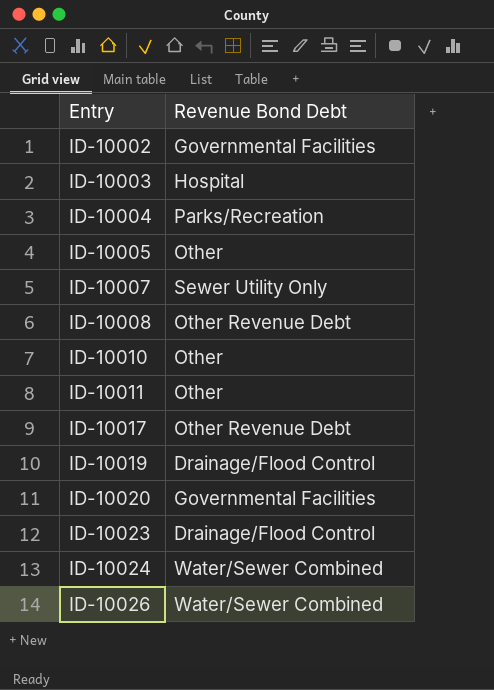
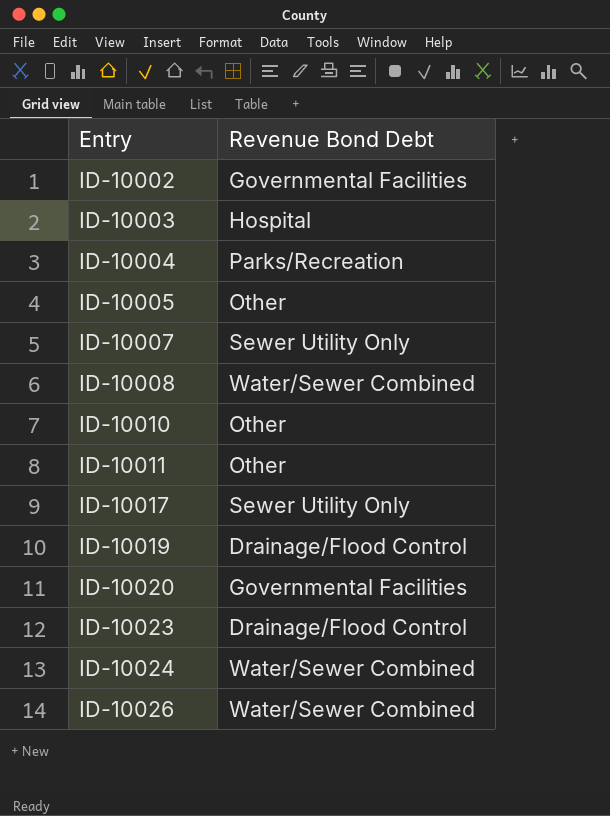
ID-10008 | Revenue Bond Debt: Other Revenue Debt -> Water/Sewer Combined
ID-10017 | Revenue Bond Debt: Other Revenue Debt -> Sewer Utility Only

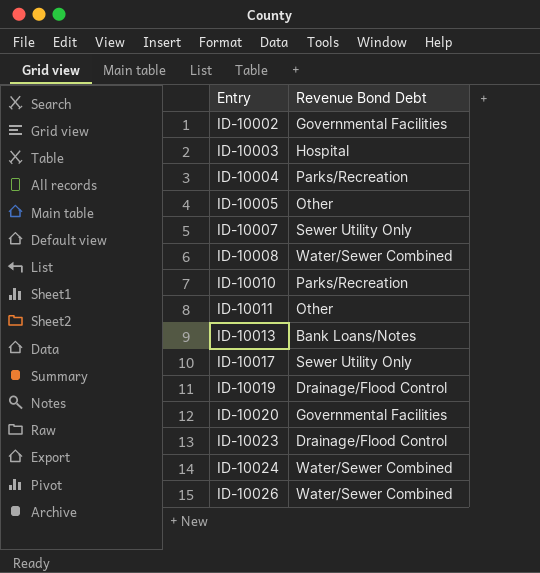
ID-10010 | Revenue Bond Debt: Other -> Parks/Recreation
row ID-10013: none -> Bank Loans/Notes

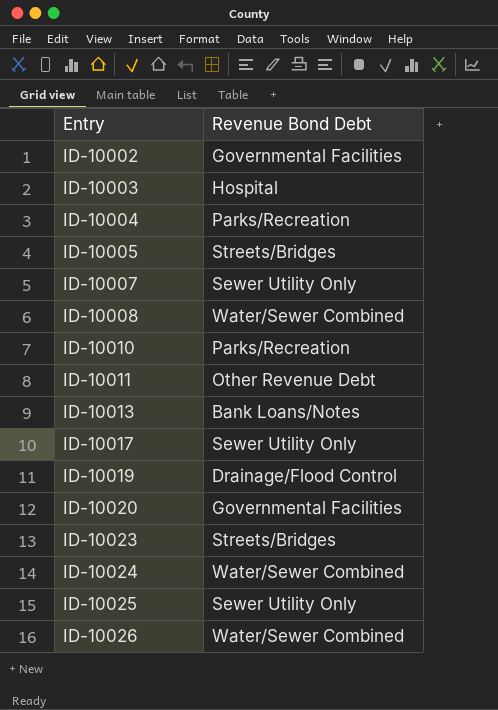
ID-10005 | Revenue Bond Debt: Other -> Streets/Bridges
ID-10011 | Revenue Bond Debt: Other -> Other Revenue Debt
ID-10023 | Revenue Bond Debt: Drainage/Flood Control -> Streets/Bridges
row ID-10025: none -> Sewer Utility Only

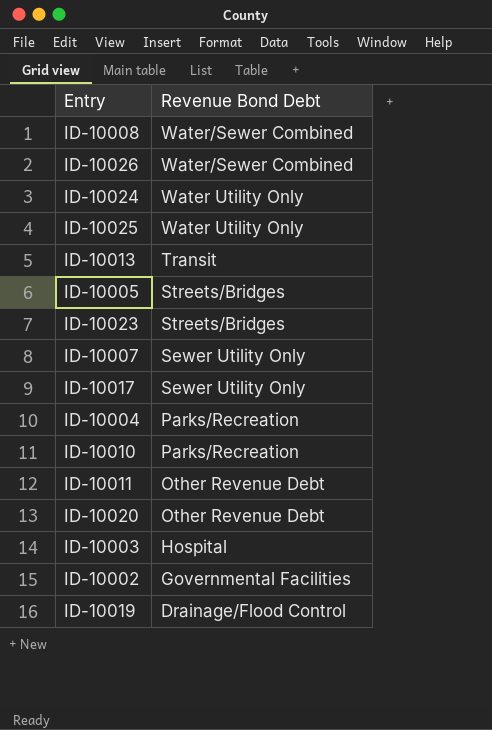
row order: Entry ascending -> Revenue Bond Debt descending
ID-10024 | Revenue Bond Debt: Water/Sewer Combined -> Water Utility Only
ID-10025 | Revenue Bond Debt: Sewer Utility Only -> Water Utility Only
ID-10013 | Revenue Bond Debt: Bank Loans/Notes -> Transit
ID-10020 | Revenue Bond Debt: Governmental Facilities -> Other Revenue Debt

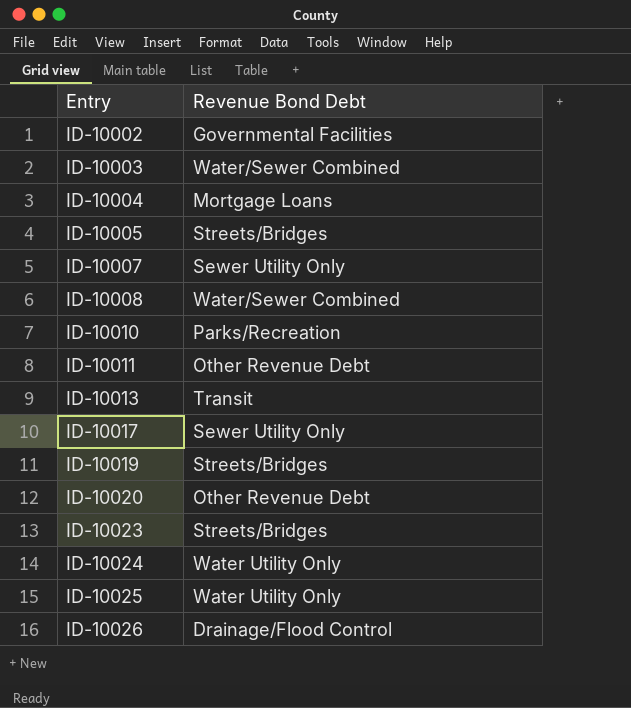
row order: Revenue Bond Debt descending -> Entry ascending
ID-10003 | Revenue Bond Debt: Hospital -> Water/Sewer Combined
ID-10004 | Revenue Bond Debt: Parks/Recreation -> Mortgage Loans
ID-10019 | Revenue Bond Debt: Drainage/Flood Control -> Streets/Bridges
ID-10026 | Revenue Bond Debt: Water/Sewer Combined -> Drainage/Flood Control

